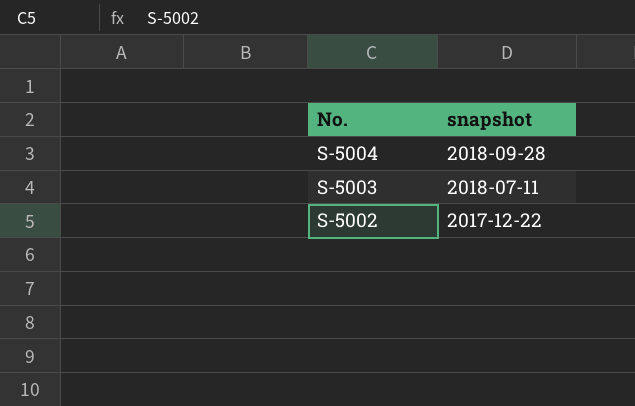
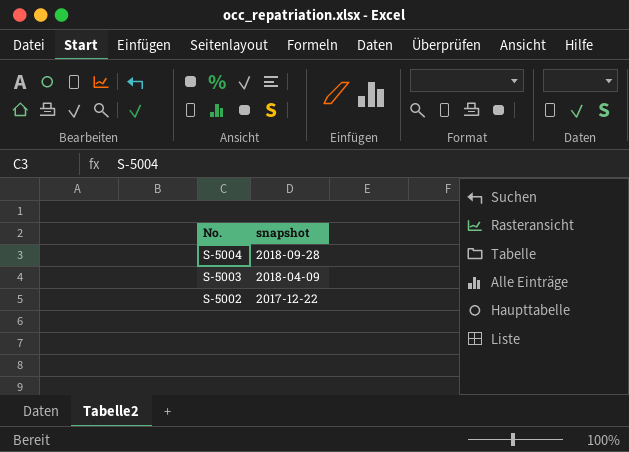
S-5003 | snapshot: 2018-07-11 -> 2018-04-09

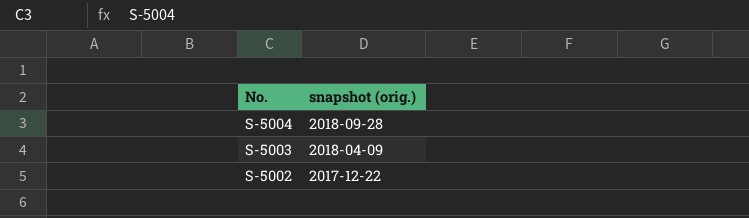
column name: snapshot -> snapshot (orig.)

